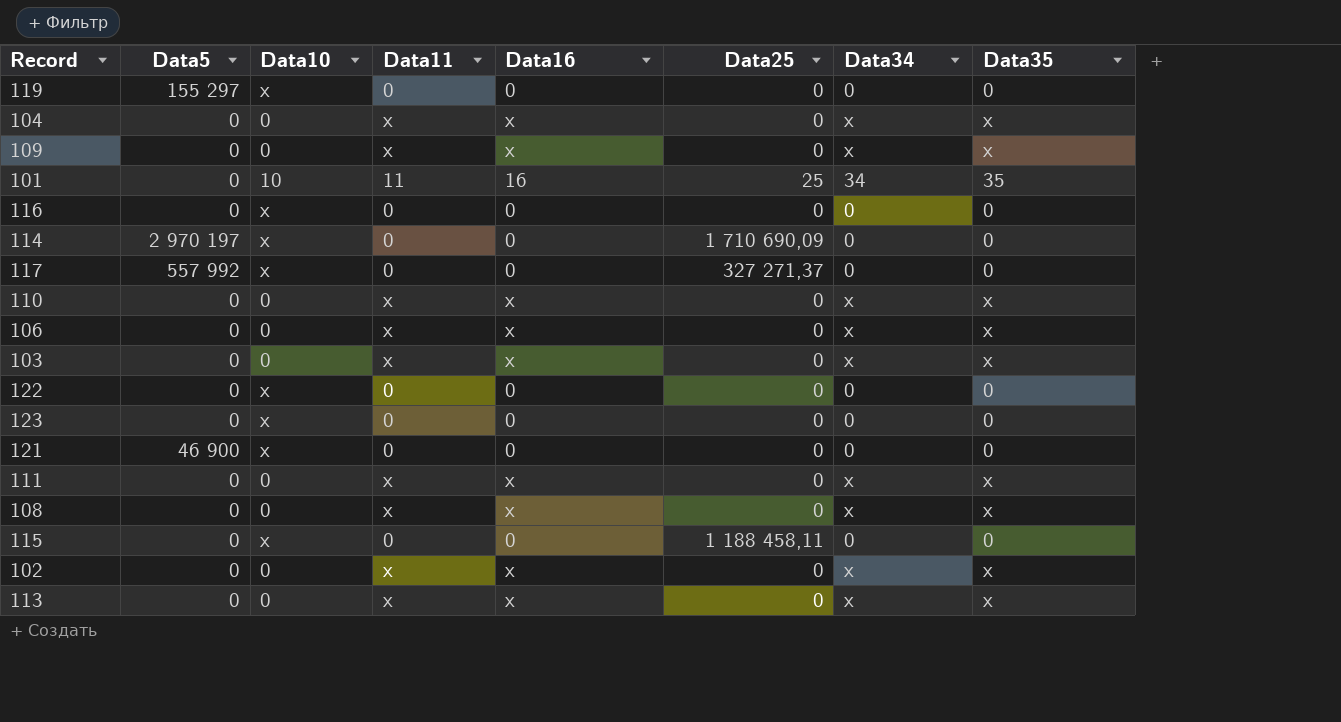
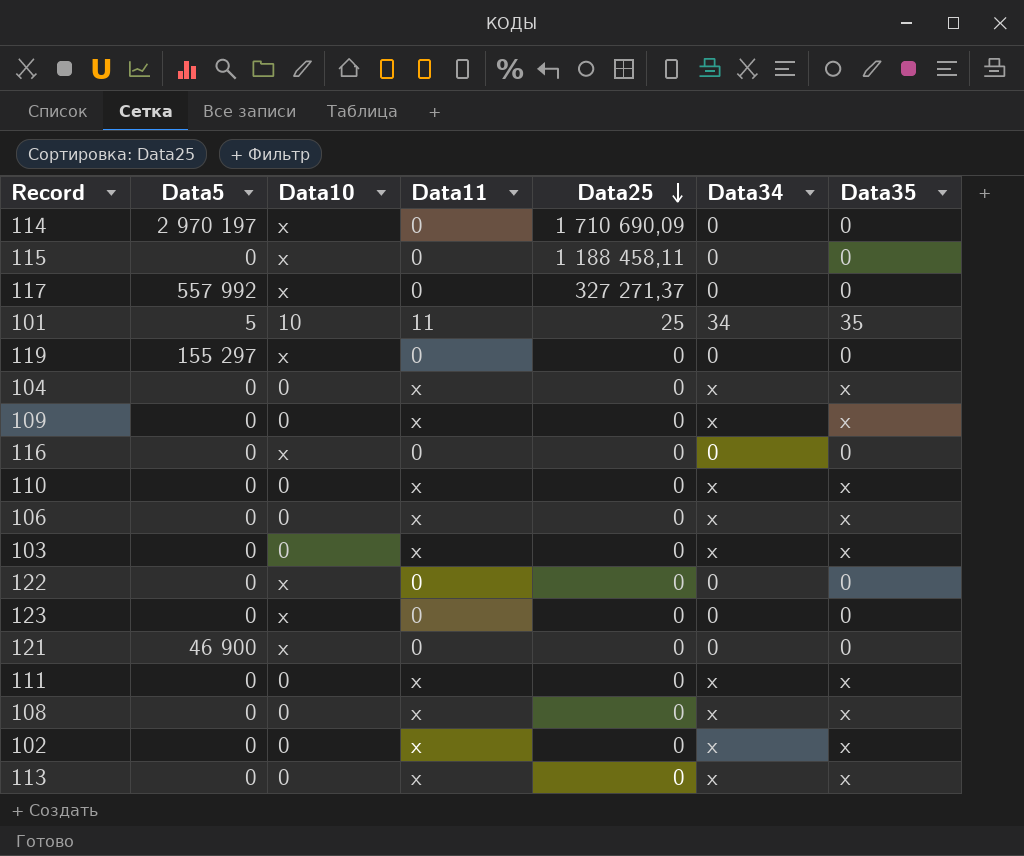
row order: none -> Data25 descending
column Data16 | position: 5 -> none
101 | Data5: 0 -> 5

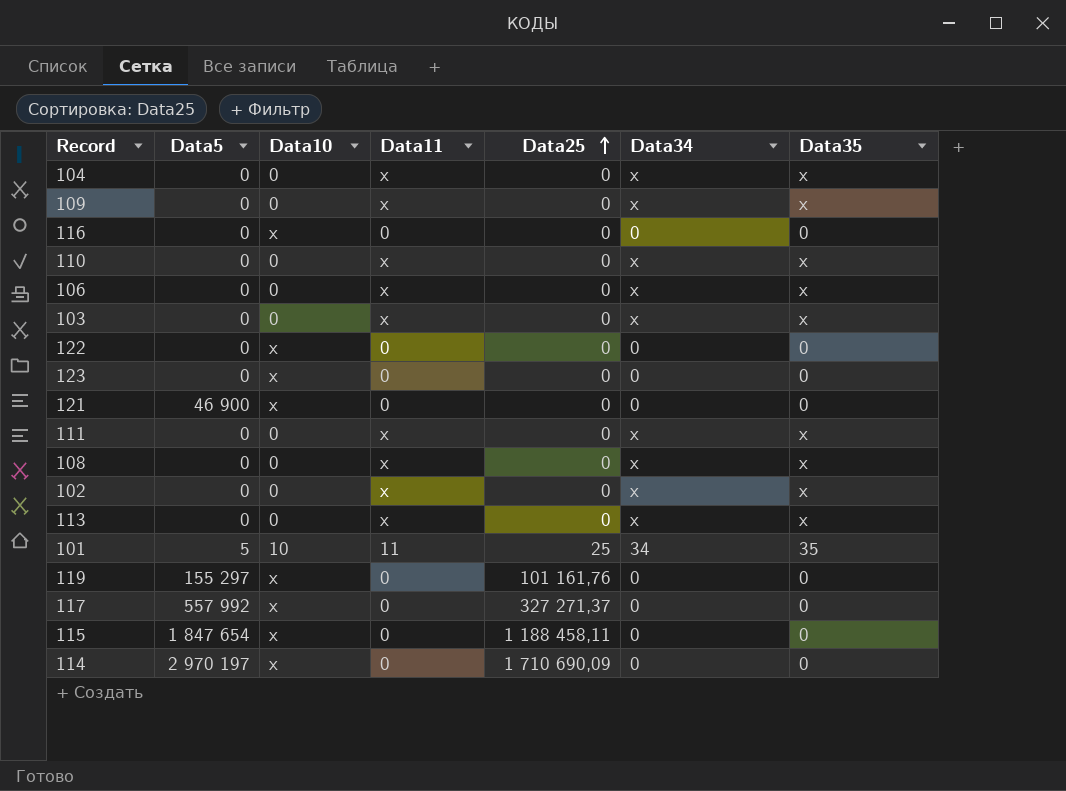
row order: Data25 descending -> Data25 ascending
119 | Data25: 0 -> 101 161,76
115 | Data5: 0 -> 1 847 654

